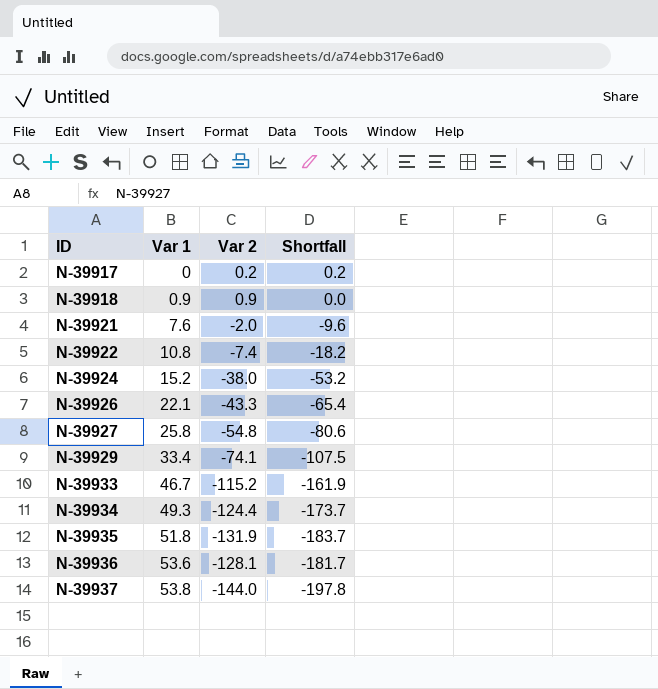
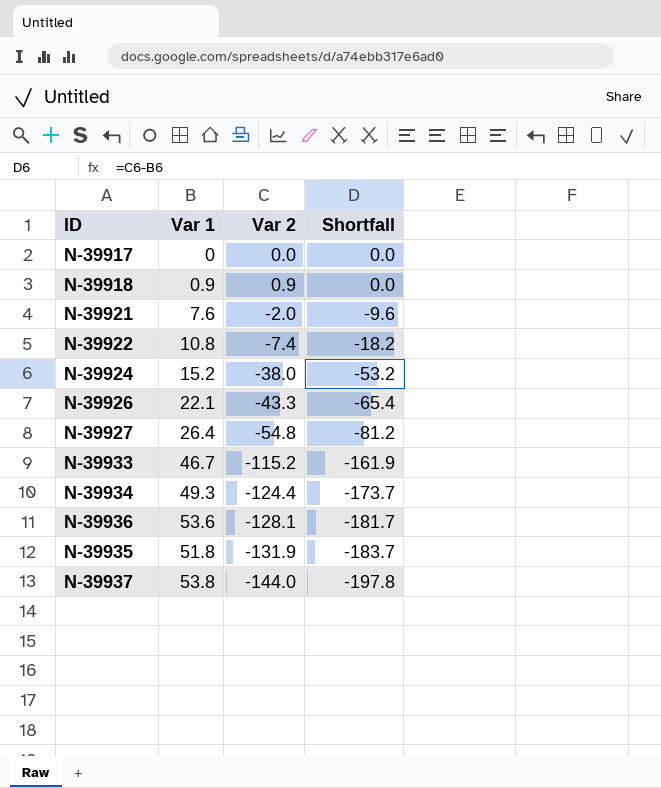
row order: ID ascending -> Shortfall descending
row N-39929: 33.4 | -74.1 | -107.5 -> none
N-39917 | Var 2: 0.2 -> 0.0
N-39917 | Shortfall: 0.2 -> 0.0
N-39927 | Var 1: 25.8 -> 26.4
N-39927 | Shortfall: -80.6 -> -81.2

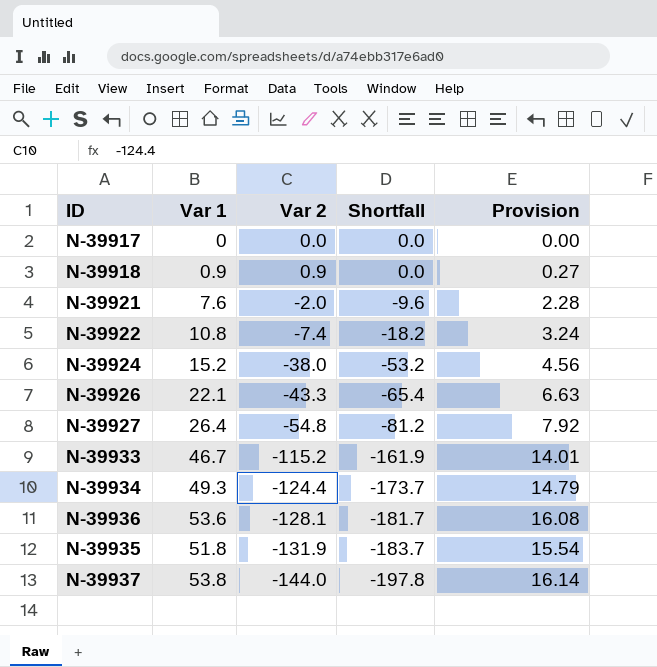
column Provision | formula: none -> [Var 1] * 0.3

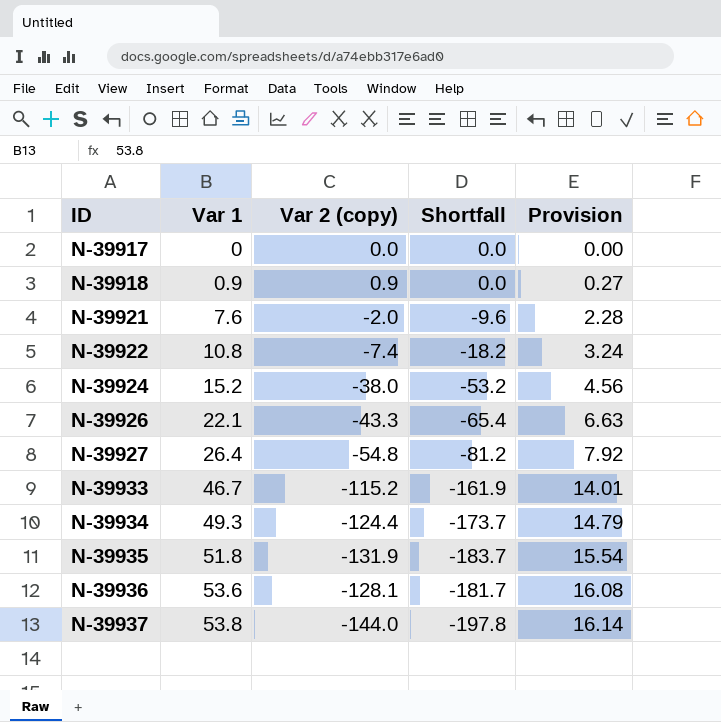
row order: Shortfall descending -> ID ascending
column name: Var 2 -> Var 2 (copy)

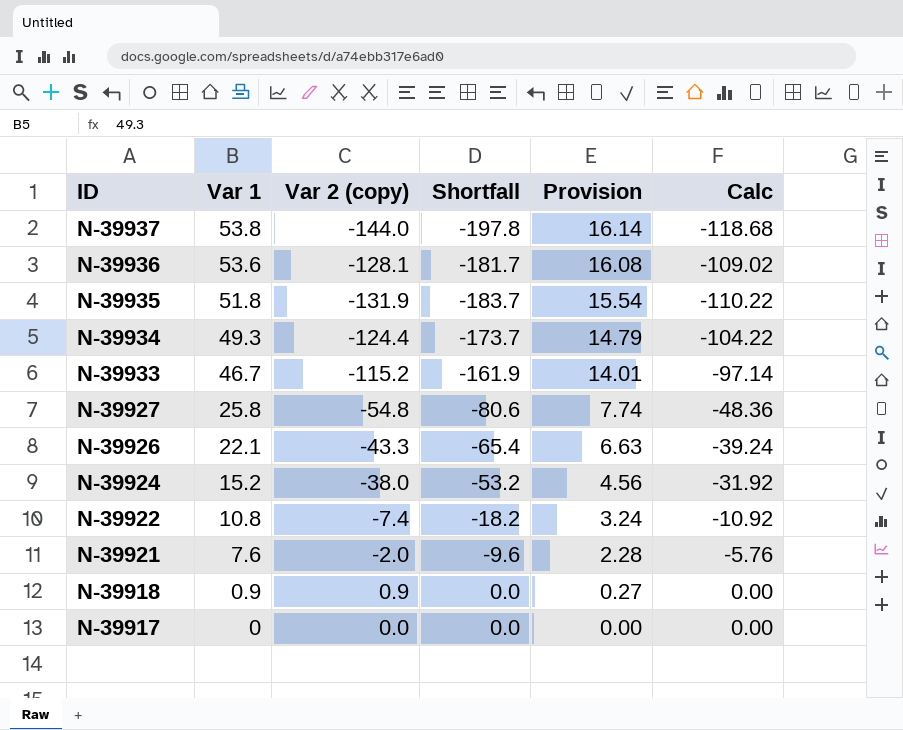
row order: ID ascending -> ID descending
column Calc | formula: none -> [Shortfall] * 0.6
N-39927 | Var 1: 26.4 -> 25.8
N-39927 | Shortfall: -81.2 -> -80.6
N-39927 | Provision: 7.92 -> 7.74

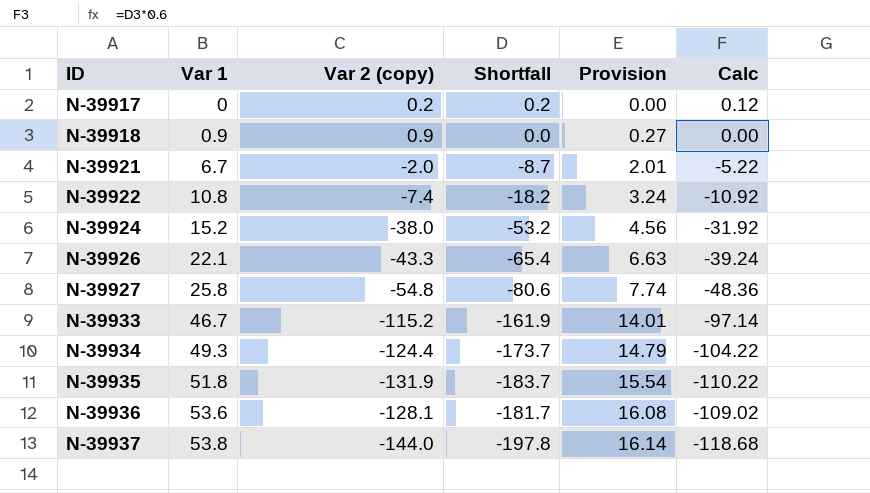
row order: ID descending -> ID ascending
N-39917 | Var 2 (copy): 0.0 -> 0.2
N-39917 | Shortfall: 0.0 -> 0.2
N-39917 | Calc: 0.00 -> 0.12
N-39921 | Var 1: 7.6 -> 6.7
N-39921 | Shortfall: -9.6 -> -8.7
N-39921 | Provision: 2.28 -> 2.01
N-39921 | Calc: -5.76 -> -5.22

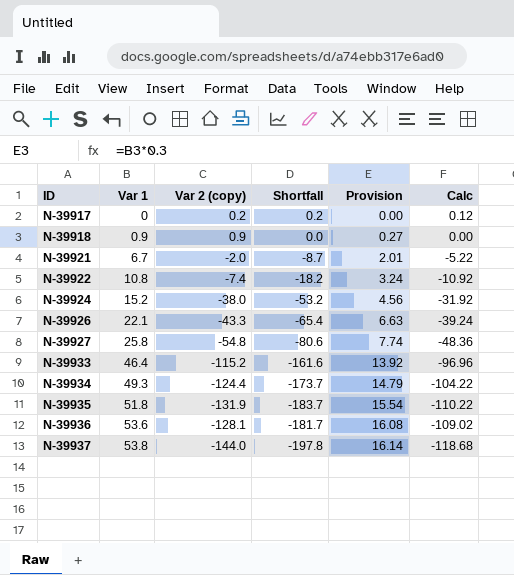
N-39933 | Var 1: 46.7 -> 46.4
N-39933 | Shortfall: -161.9 -> -161.6
N-39933 | Provision: 14.01 -> 13.92
N-39933 | Calc: -97.14 -> -96.96

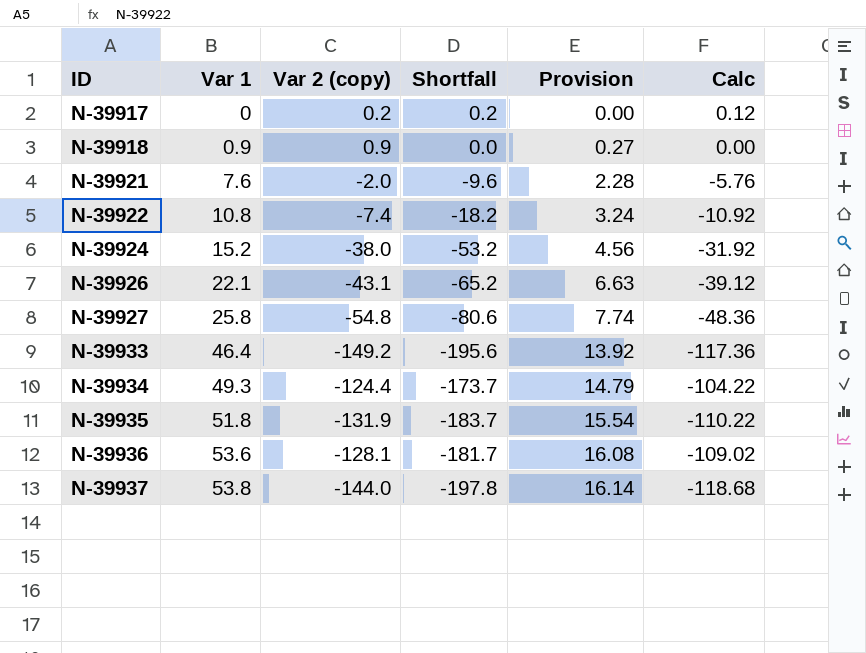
N-39921 | Var 1: 6.7 -> 7.6
N-39921 | Shortfall: -8.7 -> -9.6
N-39921 | Provision: 2.01 -> 2.28
N-39921 | Calc: -5.22 -> -5.76
N-39926 | Var 2 (copy): -43.3 -> -43.1
N-39926 | Shortfall: -65.4 -> -65.2
N-39926 | Calc: -39.24 -> -39.12
N-39933 | Var 2 (copy): -115.2 -> -149.2
N-39933 | Shortfall: -161.6 -> -195.6
N-39933 | Calc: -96.96 -> -117.36

